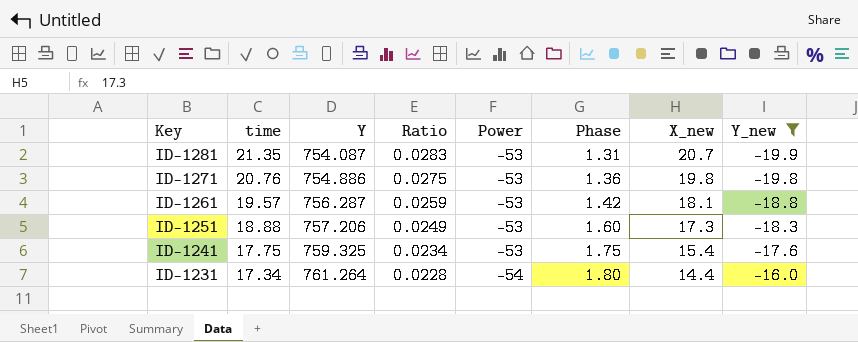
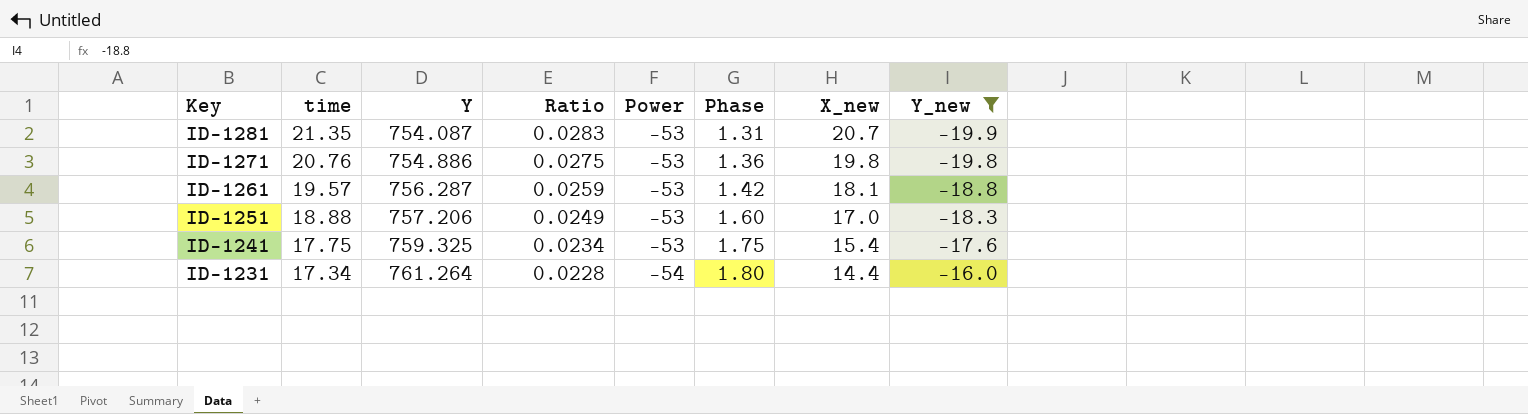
ID-1251 | X_new: 17.3 -> 17.0

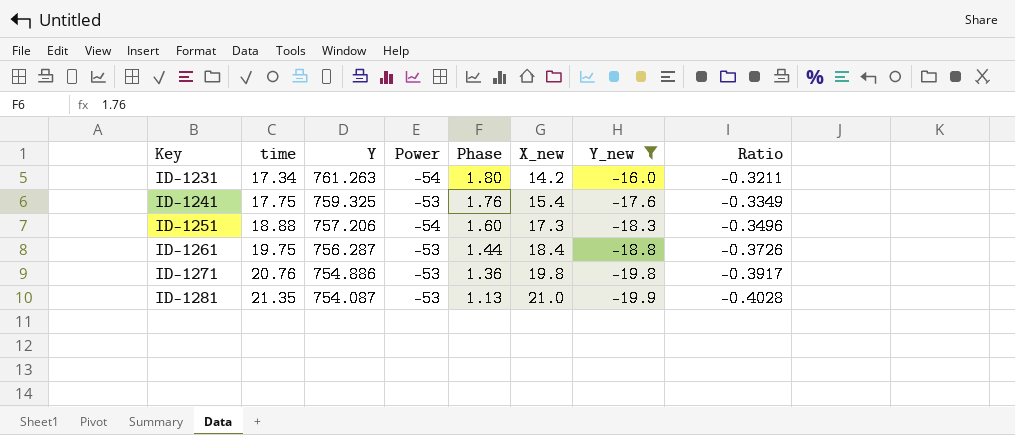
row order: Key descending -> Key ascending
column Ratio | formula: [time] / [Y] -> [time] / [Power]
column Ratio | position: 4 -> 8
ID-1231 | Y: 761.264 -> 761.263
ID-1231 | X_new: 14.4 -> 14.2
ID-1241 | Phase: 1.75 -> 1.76
ID-1251 | Power: -53 -> -54
ID-1251 | X_new: 17.0 -> 17.3
ID-1261 | time: 19.57 -> 19.75
ID-1261 | Phase: 1.42 -> 1.44
ID-1261 | X_new: 18.1 -> 18.4
ID-1281 | Phase: 1.31 -> 1.13
ID-1281 | X_new: 20.7 -> 21.0

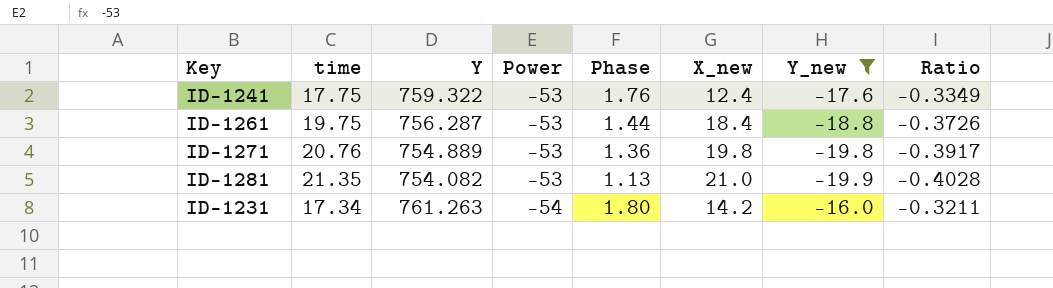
row order: Key ascending -> Power descending
row ID-1251: 18.88 | 757.206 | -54 | 1.60 | 17.3 | -18.3 | -0.3496 -> none
ID-1241 | Y: 759.325 -> 759.322
ID-1241 | X_new: 15.4 -> 12.4
ID-1271 | Y: 754.886 -> 754.889
ID-1281 | Y: 754.087 -> 754.082

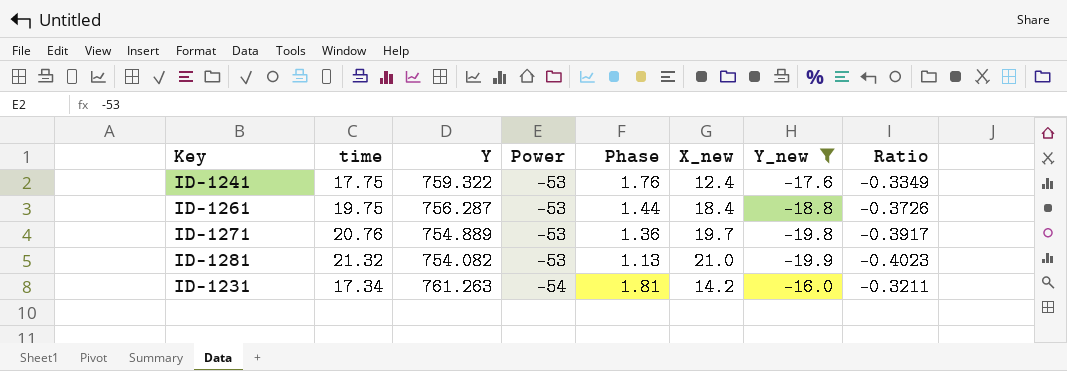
ID-1271 | X_new: 19.8 -> 19.7
ID-1281 | time: 21.35 -> 21.32
ID-1281 | Ratio: -0.4028 -> -0.4023
ID-1231 | Phase: 1.80 -> 1.81

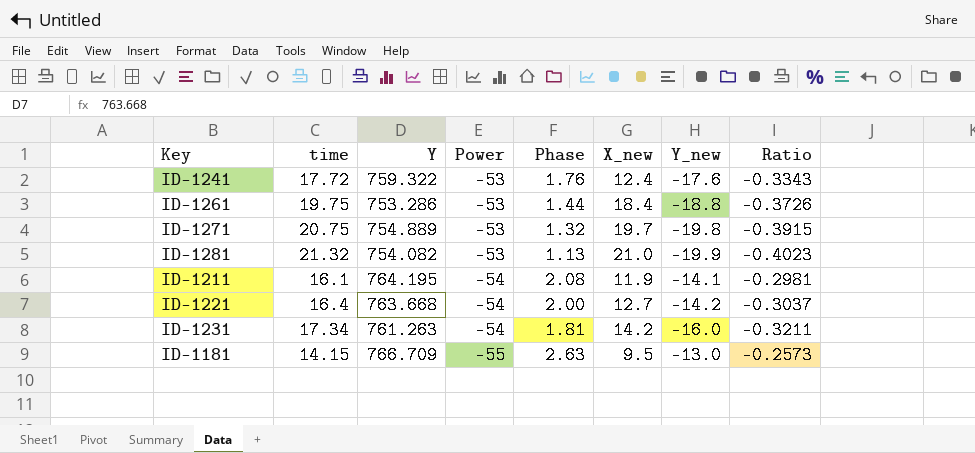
filter: Y_new <= -16.0 -> none
ID-1241 | time: 17.75 -> 17.72
ID-1241 | Ratio: -0.3349 -> -0.3343
ID-1261 | Y: 756.287 -> 753.286
ID-1271 | time: 20.76 -> 20.75
ID-1271 | Phase: 1.36 -> 1.32
ID-1271 | Ratio: -0.3917 -> -0.3915

